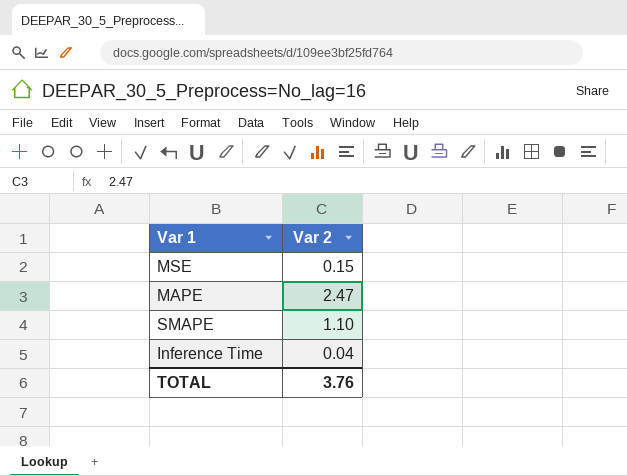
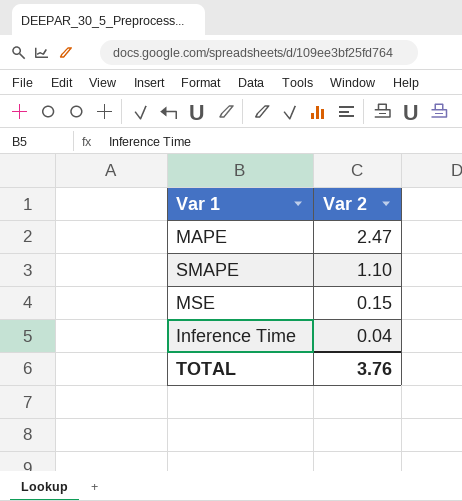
row order: none -> Var 2 descending

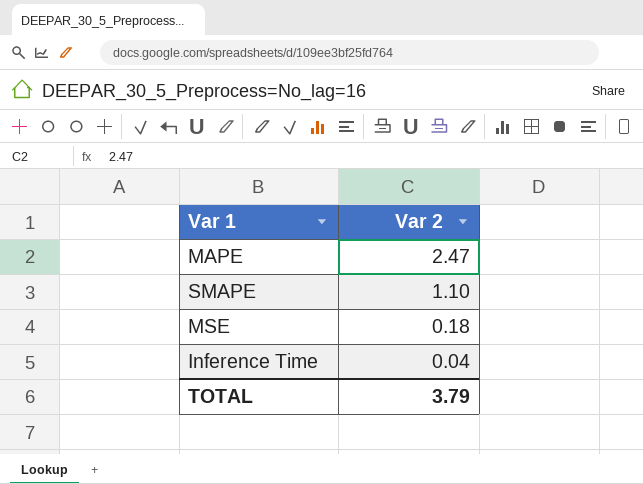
MSE | Var 2: 0.15 -> 0.18
TOTAL | Var 2: 3.76 -> 3.79

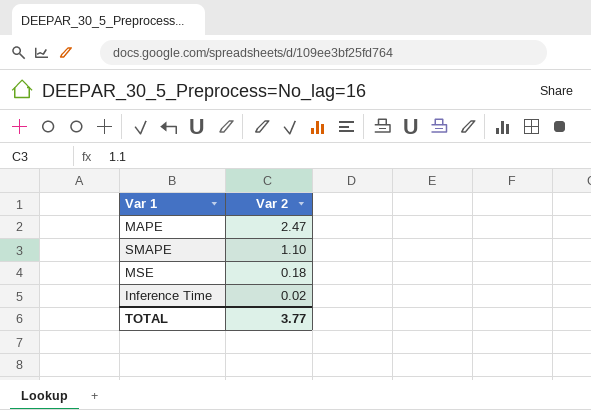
Inference Time | Var 2: 0.04 -> 0.02
TOTAL | Var 2: 3.79 -> 3.77

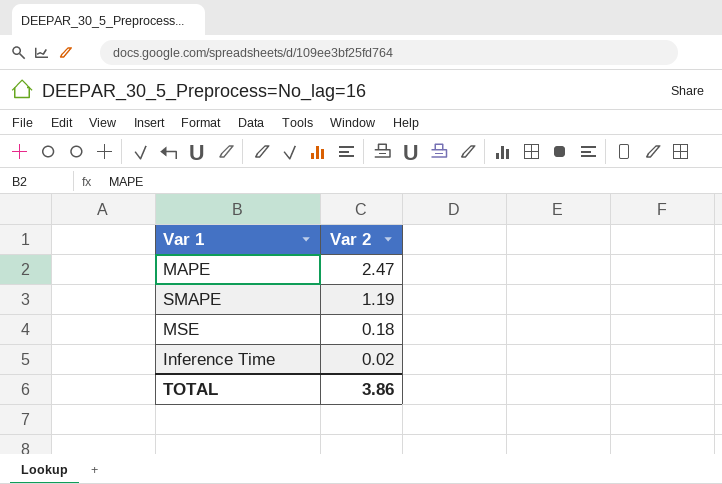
SMAPE | Var 2: 1.10 -> 1.19
TOTAL | Var 2: 3.77 -> 3.86

